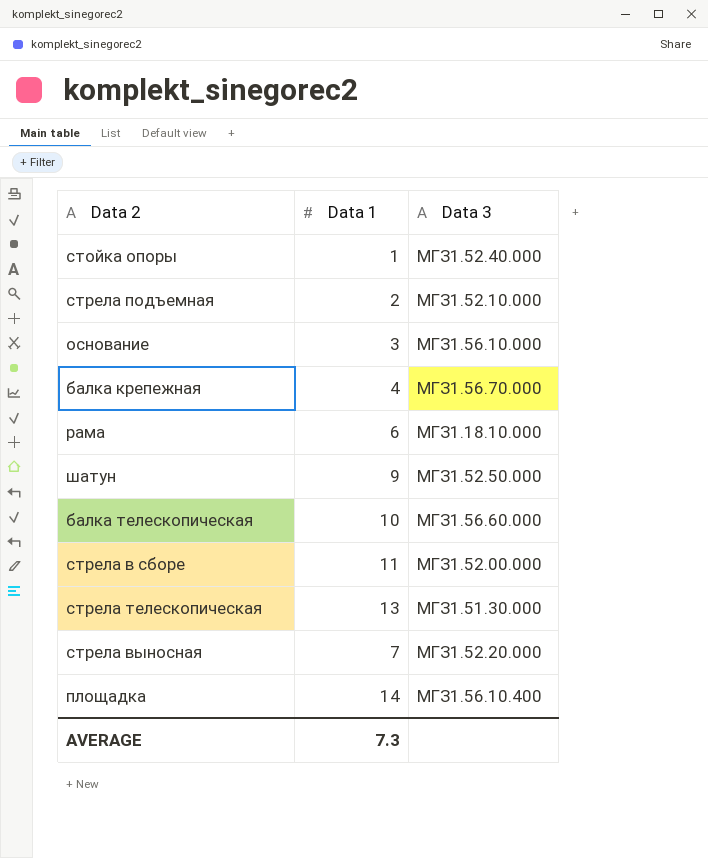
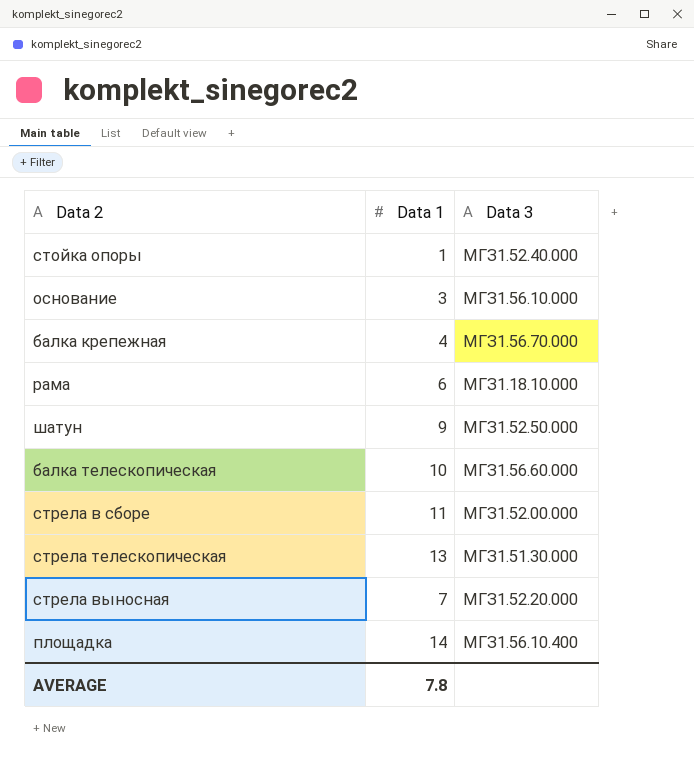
row стрела подъемная: 2 | МГЗ1.52.10.000 -> none
AVERAGE | Data 1: 7.3 -> 7.8

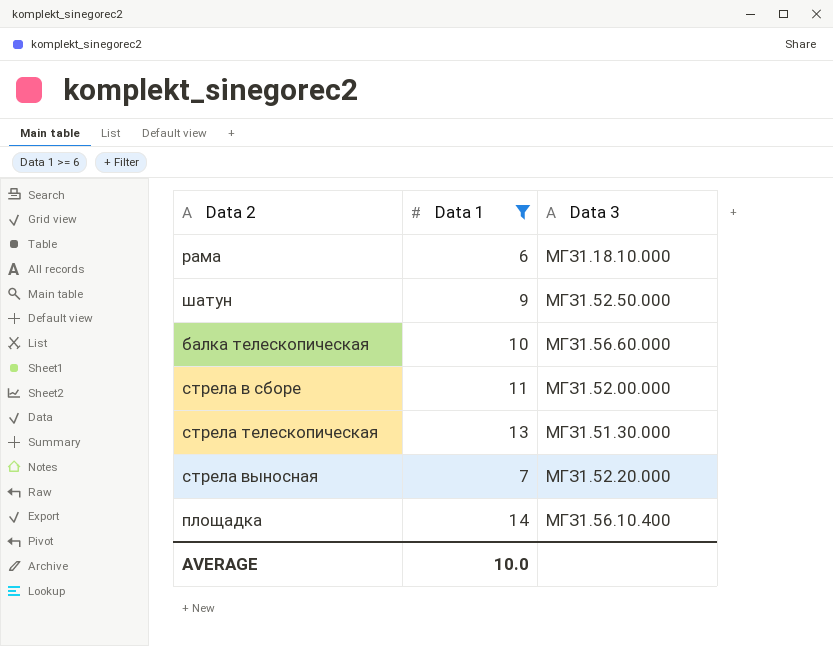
filter: none -> Data 1 >= 6
AVERAGE | Data 1: 7.8 -> 10.0

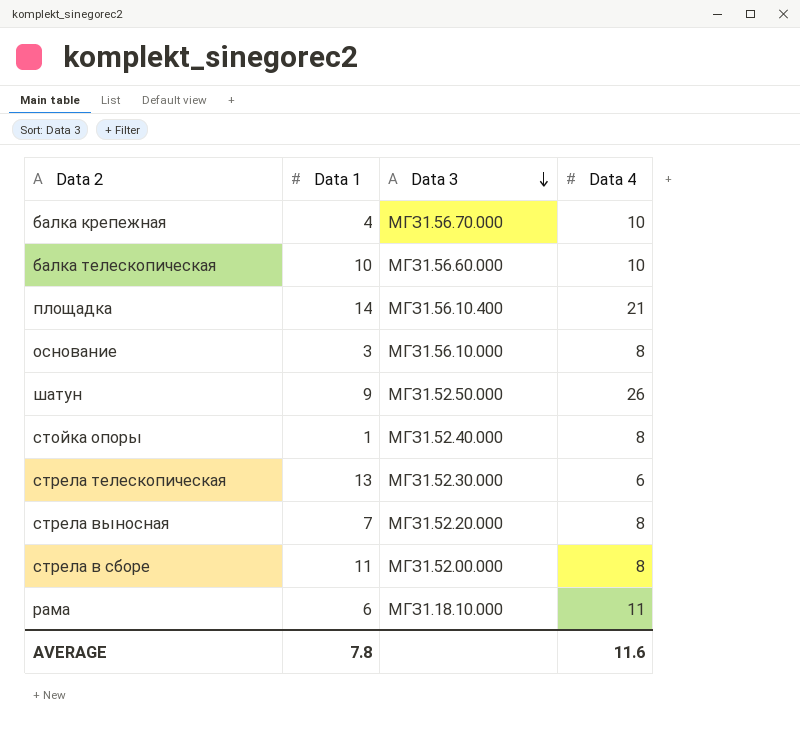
filter: Data 1 >= 6 -> none
row order: none -> Data 3 descending
column Data 4 | position: none -> 4
стрела телескопическая | Data 3: МГЗ1.51.30.000 -> МГЗ1.52.30.000
AVERAGE | Data 1: 10.0 -> 7.8

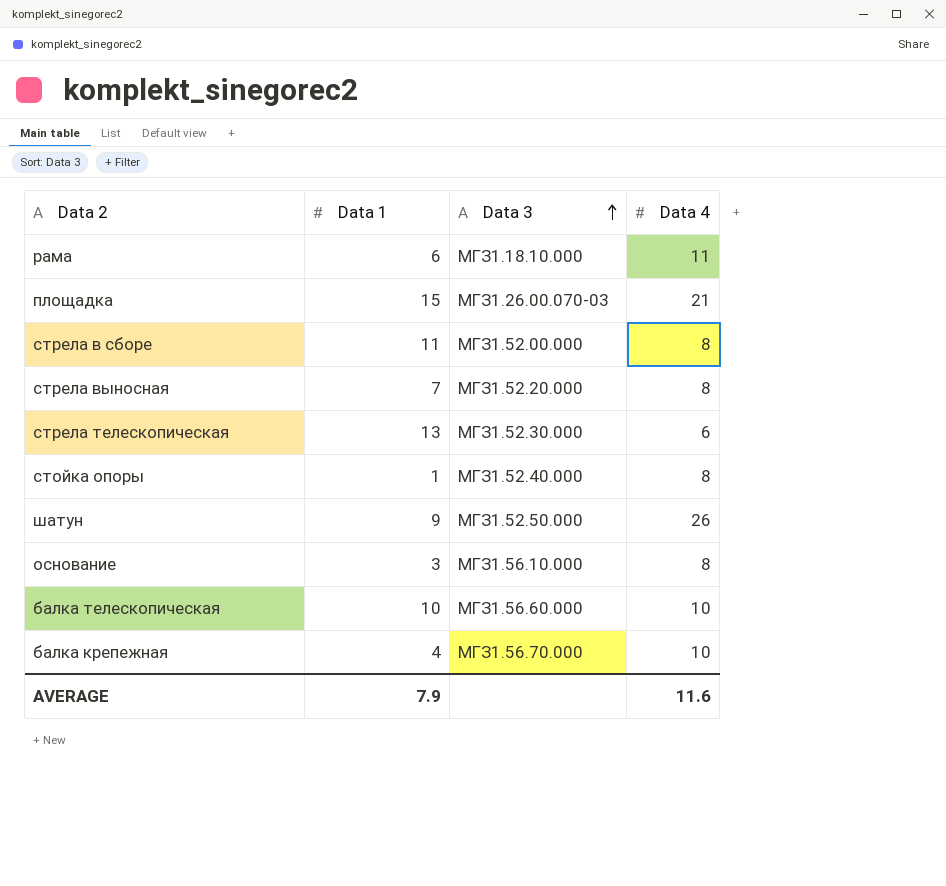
row order: Data 3 descending -> Data 3 ascending
площадка | Data 1: 14 -> 15
площадка | Data 3: МГЗ1.56.10.400 -> МГЗ1.26.00.070-03
AVERAGE | Data 1: 7.8 -> 7.9

